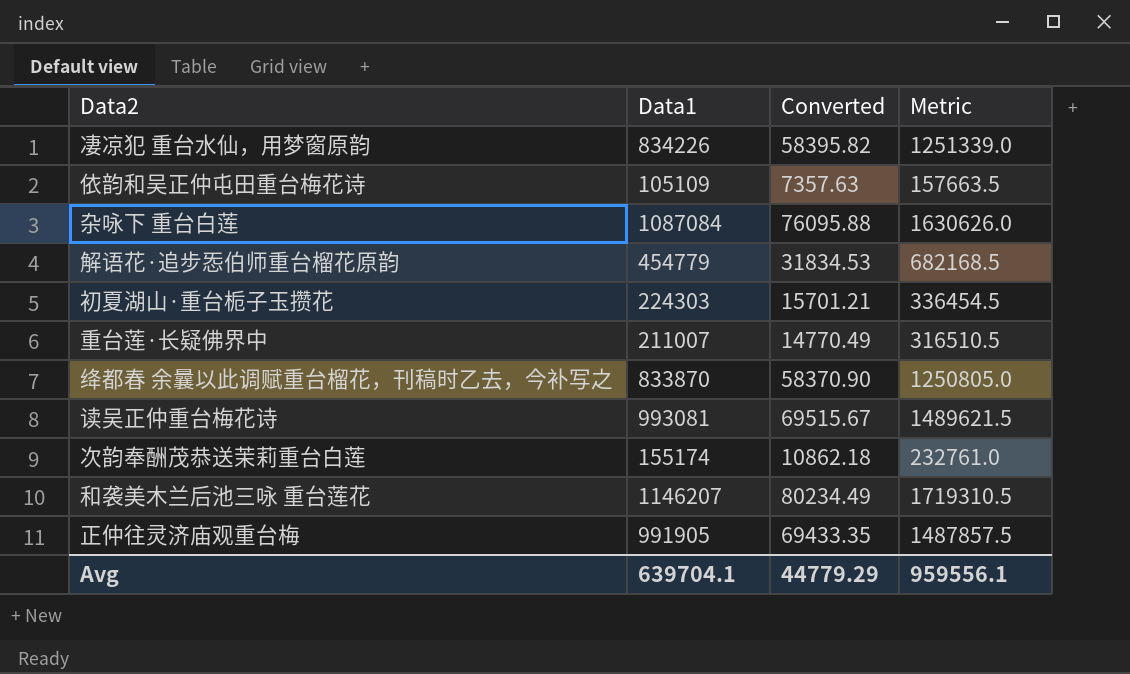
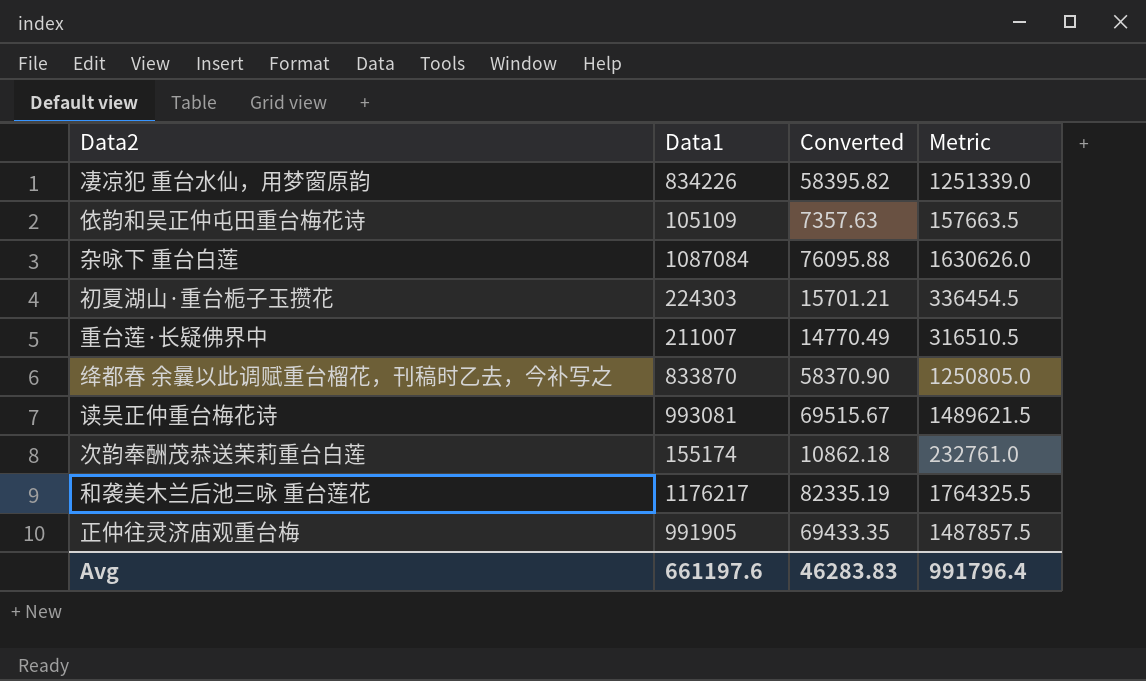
row 解语花·追步㤅伯师重台榴花原韵: 454779 | 31834.53 | 682168.5 -> none
和袭美木兰后池三咏 重台莲花 | Data1: 1146207 -> 1176217
和袭美木兰后池三咏 重台莲花 | Converted: 80234.49 -> 82335.19
和袭美木兰后池三咏 重台莲花 | Metric: 1719310.5 -> 1764325.5
Avg | Data1: 639704.1 -> 661197.6
Avg | Converted: 44779.29 -> 46283.83
Avg | Metric: 959556.1 -> 991796.4

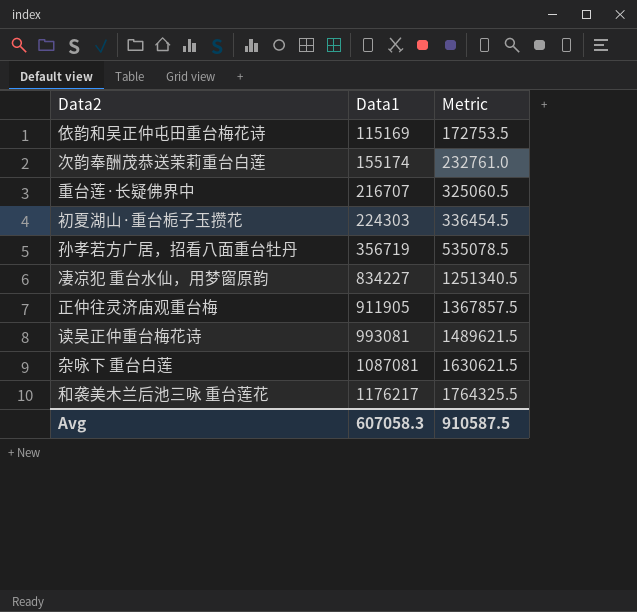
row order: none -> Data1 ascending
column Converted | formula: [Data1] * 0.07 -> none
row 绛都春 余曩以此调赋重台榴花，刊稿时乙去，今补写之: 833870 | 58370.90 | 1250805.0 -> none
依韵和吴正仲屯田重台梅花诗 | Data1: 105109 -> 115169
依韵和吴正仲屯田重台梅花诗 | Metric: 157663.5 -> 172753.5
重台莲·长疑佛界中 | Data1: 211007 -> 216707
重台莲·长疑佛界中 | Metric: 316510.5 -> 325060.5
row 孙孝若方广居，招看八面重台牡丹: none -> 356719 | 535078.5
凄凉犯 重台水仙，用梦窗原韵 | Data1: 834226 -> 834227
凄凉犯 重台水仙，用梦窗原韵 | Metric: 1251339.0 -> 1251340.5
正仲往灵济庙观重台梅 | Data1: 991905 -> 911905
正仲往灵济庙观重台梅 | Metric: 1487857.5 -> 1367857.5
杂咏下 重台白莲 | Data1: 1087084 -> 1087081
杂咏下 重台白莲 | Metric: 1630626.0 -> 1630621.5
Avg | Data1: 661197.6 -> 607058.3
Avg | Metric: 991796.4 -> 910587.5

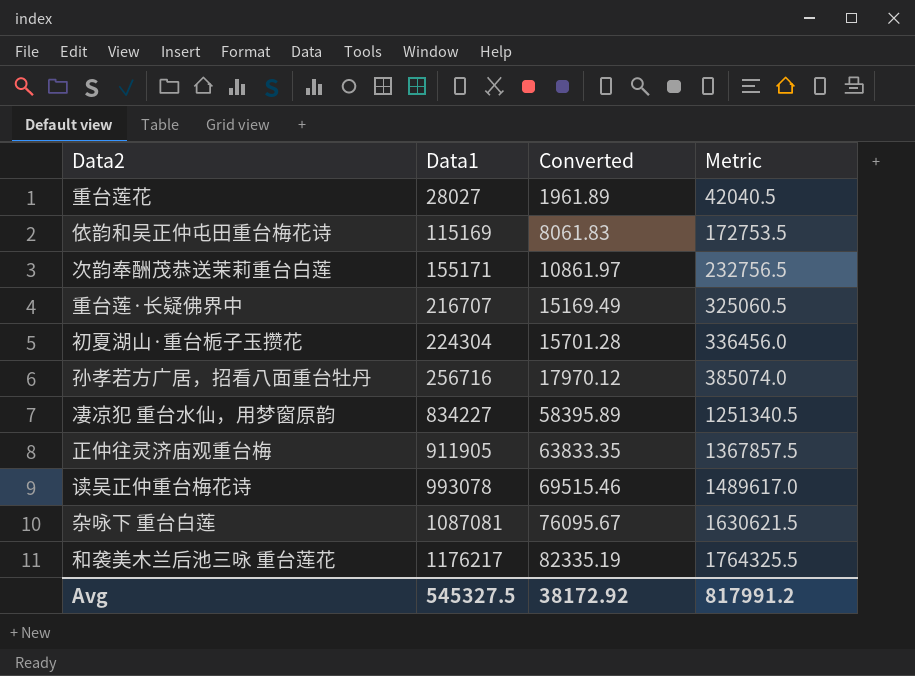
column Converted | formula: none -> [Data1] * 0.07
row 重台莲花: none -> 28027 | 1961.89 | 42040.5
次韵奉酬茂恭送茉莉重台白莲 | Data1: 155174 -> 155171
次韵奉酬茂恭送茉莉重台白莲 | Metric: 232761.0 -> 232756.5
初夏湖山·重台栀子玉攒花 | Data1: 224303 -> 224304
初夏湖山·重台栀子玉攒花 | Metric: 336454.5 -> 336456.0
孙孝若方广居，招看八面重台牡丹 | Data1: 356719 -> 256716
孙孝若方广居，招看八面重台牡丹 | Metric: 535078.5 -> 385074.0
读吴正仲重台梅花诗 | Data1: 993081 -> 993078
读吴正仲重台梅花诗 | Metric: 1489621.5 -> 1489617.0
Avg | Data1: 607058.3 -> 545327.5
Avg | Metric: 910587.5 -> 817991.2

